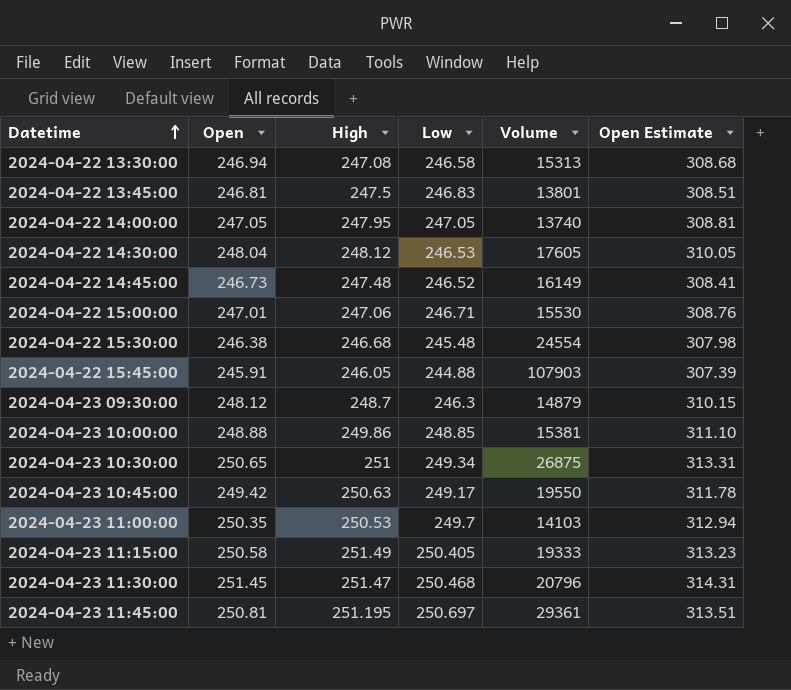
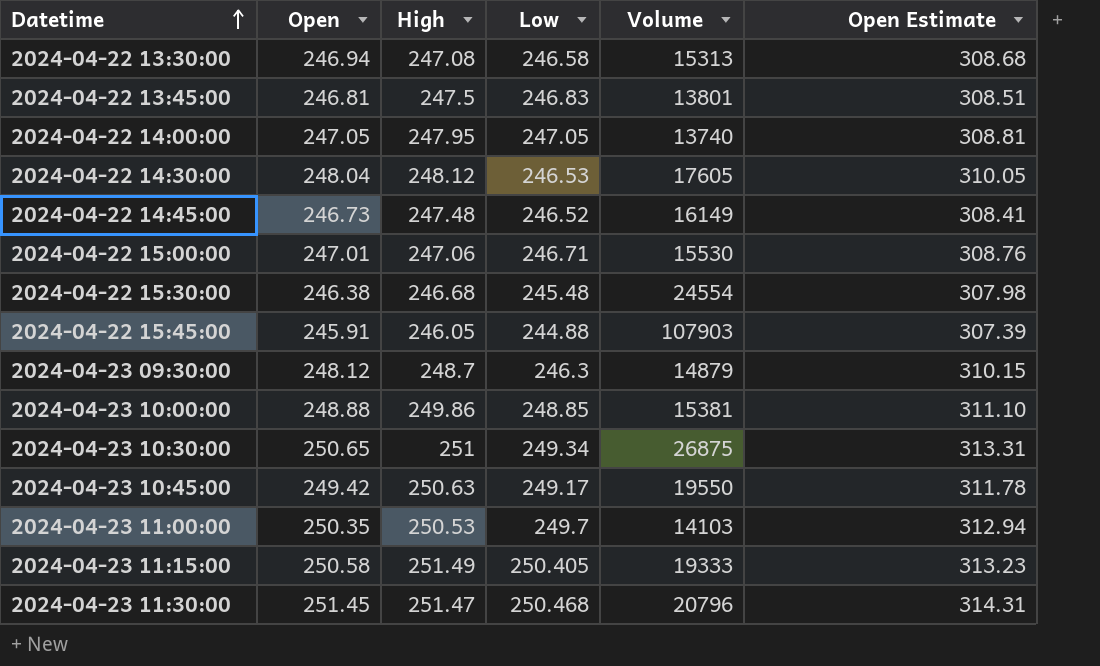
row 2024-04-23 11:45:00: 250.81 | 251.195 | 250.697 | 29361 | 313.51 -> none

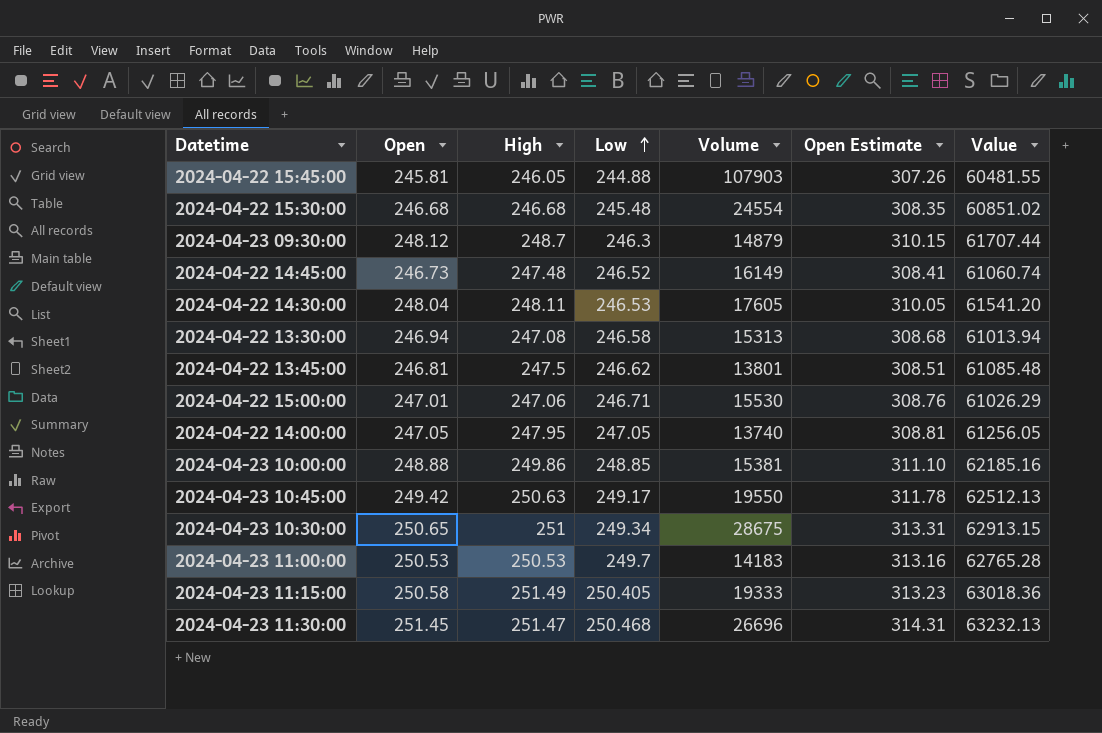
row order: Datetime ascending -> Low ascending
column Value | formula: none -> [Open] * [High]
2024-04-22 15:45:00 | Open: 245.91 -> 245.81
2024-04-22 15:45:00 | Open Estimate: 307.39 -> 307.26
2024-04-22 15:30:00 | Open: 246.38 -> 246.68
2024-04-22 15:30:00 | Open Estimate: 307.98 -> 308.35
2024-04-22 14:30:00 | High: 248.12 -> 248.11
2024-04-22 13:45:00 | Low: 246.83 -> 246.62
2024-04-23 10:30:00 | Volume: 26875 -> 28675
2024-04-23 11:00:00 | Open: 250.35 -> 250.53
2024-04-23 11:00:00 | Volume: 14103 -> 14183
2024-04-23 11:00:00 | Open Estimate: 312.94 -> 313.16
2024-04-23 11:30:00 | Volume: 20796 -> 26696

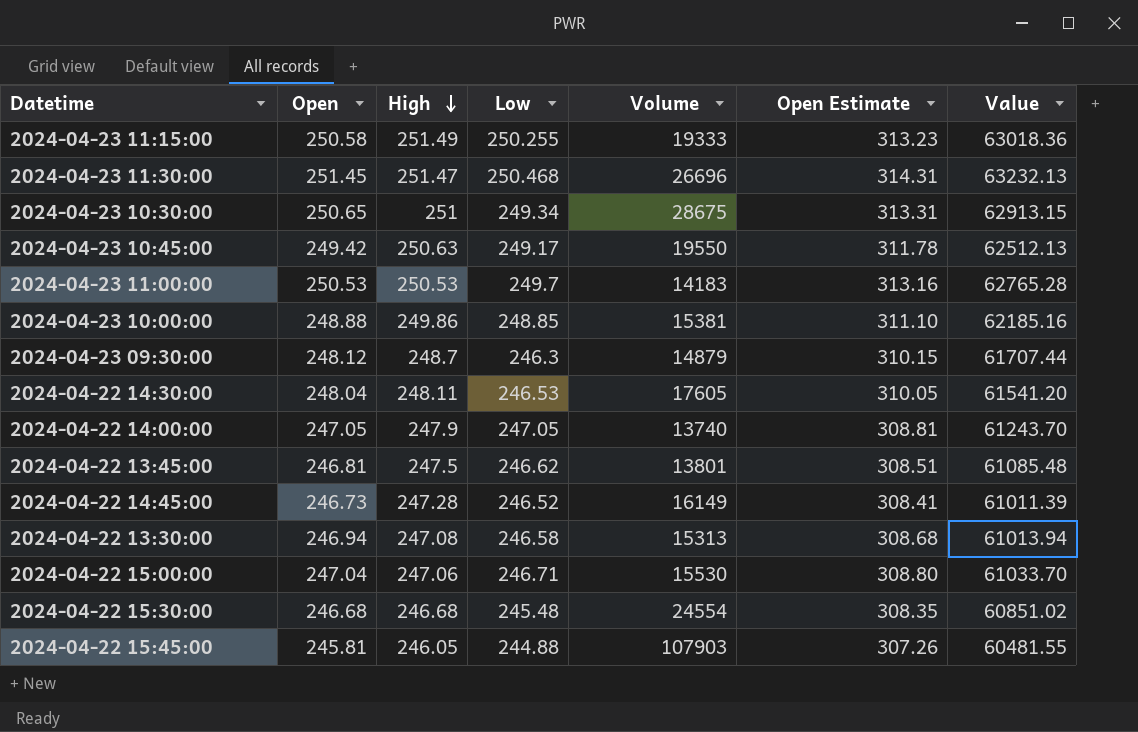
row order: Low ascending -> High descending
2024-04-23 11:15:00 | Low: 250.405 -> 250.255
2024-04-22 14:00:00 | High: 247.95 -> 247.9
2024-04-22 14:00:00 | Value: 61256.05 -> 61243.70
2024-04-22 14:45:00 | High: 247.48 -> 247.28
2024-04-22 14:45:00 | Value: 61060.74 -> 61011.39
2024-04-22 15:00:00 | Open: 247.01 -> 247.04
2024-04-22 15:00:00 | Open Estimate: 308.76 -> 308.80
2024-04-22 15:00:00 | Value: 61026.29 -> 61033.70

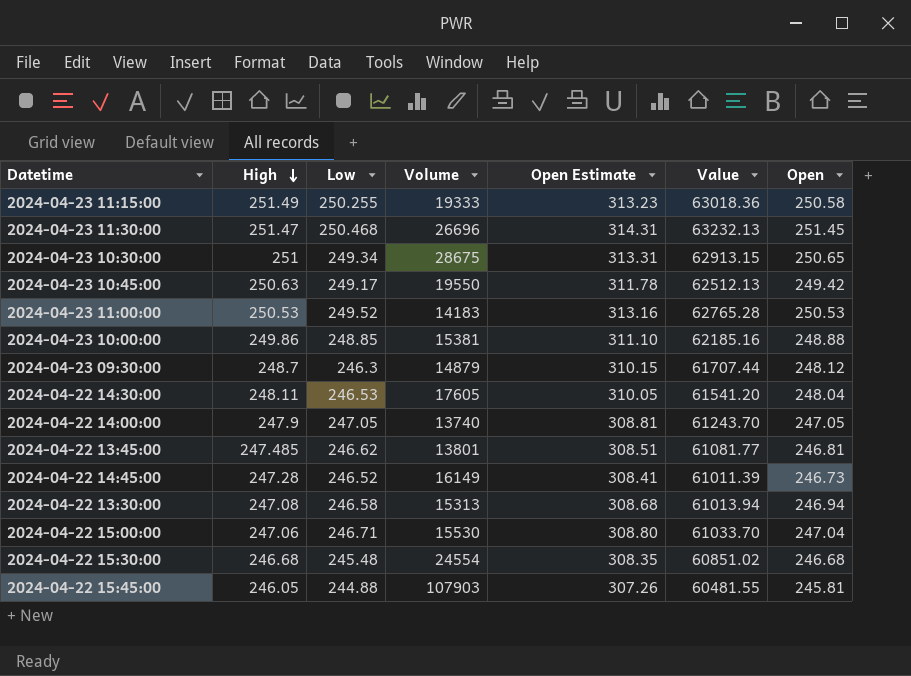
column Open | position: 2 -> 7
2024-04-23 11:00:00 | Low: 249.7 -> 249.52
2024-04-22 13:45:00 | High: 247.5 -> 247.485
2024-04-22 13:45:00 | Value: 61085.48 -> 61081.77

